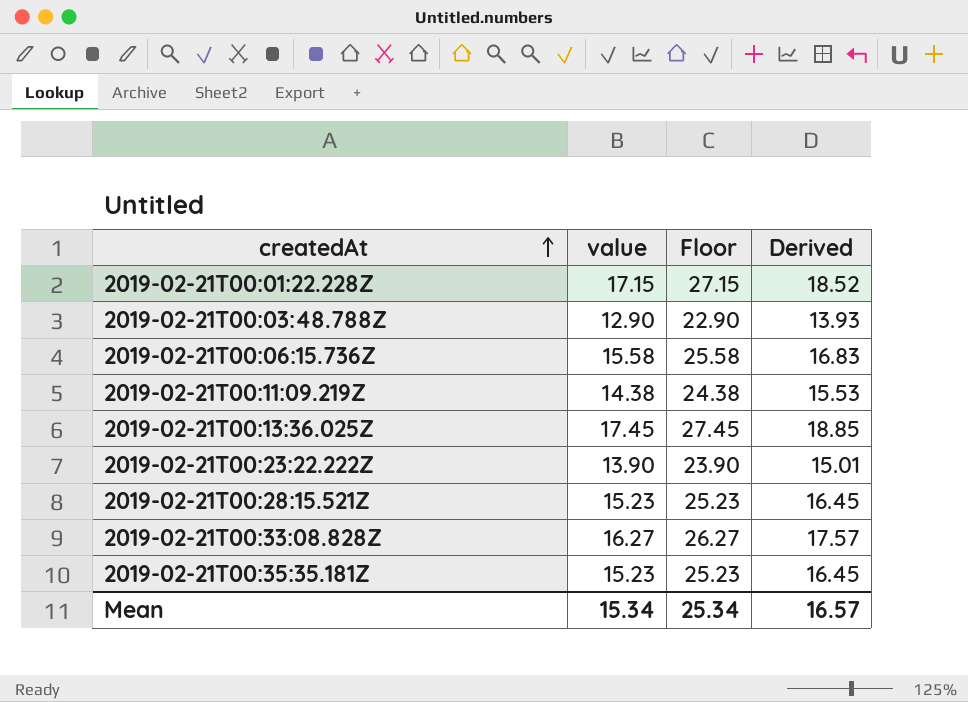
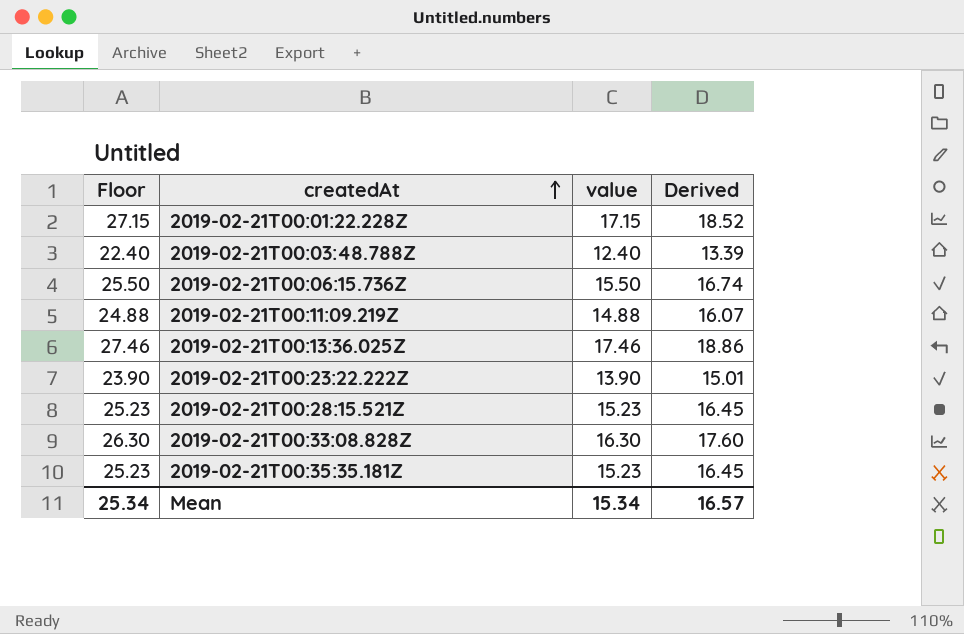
column Floor | position: 3 -> 1
2019-02-21T00:03:48.788Z | Floor: 22.90 -> 22.40
2019-02-21T00:03:48.788Z | value: 12.90 -> 12.40
2019-02-21T00:03:48.788Z | Derived: 13.93 -> 13.39
2019-02-21T00:06:15.736Z | Floor: 25.58 -> 25.50
2019-02-21T00:06:15.736Z | value: 15.58 -> 15.50
2019-02-21T00:06:15.736Z | Derived: 16.83 -> 16.74
2019-02-21T00:11:09.219Z | Floor: 24.38 -> 24.88
2019-02-21T00:11:09.219Z | value: 14.38 -> 14.88
2019-02-21T00:11:09.219Z | Derived: 15.53 -> 16.07
2019-02-21T00:13:36.025Z | Floor: 27.45 -> 27.46
2019-02-21T00:13:36.025Z | value: 17.45 -> 17.46
2019-02-21T00:13:36.025Z | Derived: 18.85 -> 18.86
2019-02-21T00:33:08.828Z | Floor: 26.27 -> 26.30
2019-02-21T00:33:08.828Z | value: 16.27 -> 16.30
2019-02-21T00:33:08.828Z | Derived: 17.57 -> 17.60

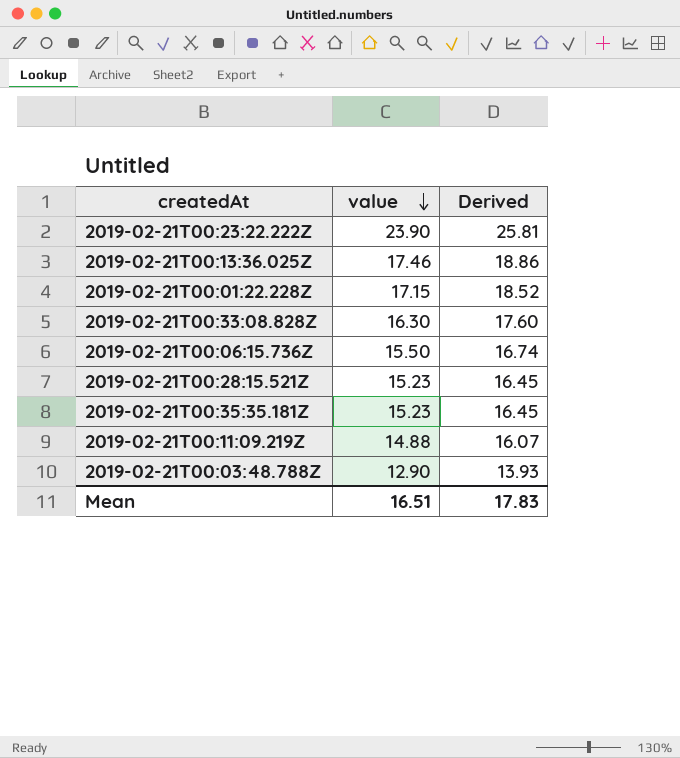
row order: createdAt ascending -> value descending
column Floor | formula: [value] + 10 -> none
2019-02-21T00:23:22.222Z | value: 13.90 -> 23.90
2019-02-21T00:23:22.222Z | Derived: 15.01 -> 25.81
2019-02-21T00:03:48.788Z | value: 12.40 -> 12.90
2019-02-21T00:03:48.788Z | Derived: 13.39 -> 13.93
Mean | value: 15.34 -> 16.51
Mean | Derived: 16.57 -> 17.83

